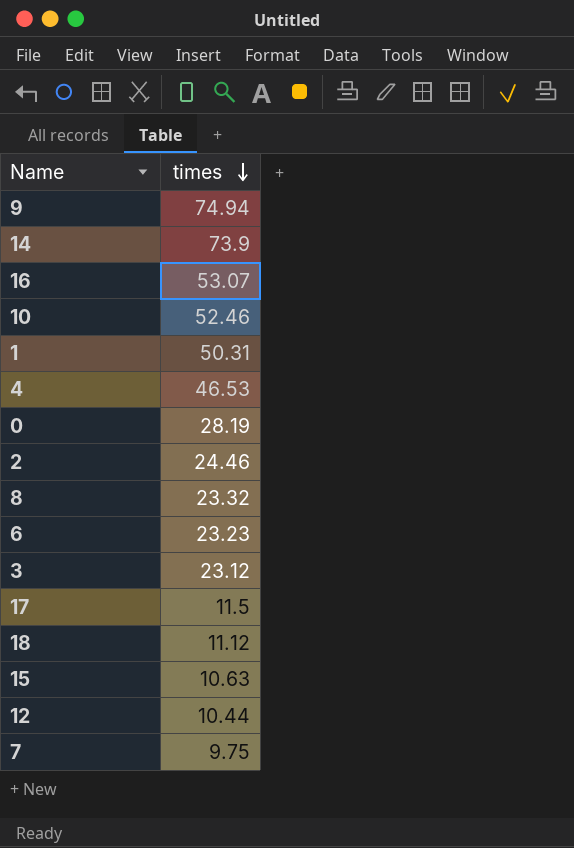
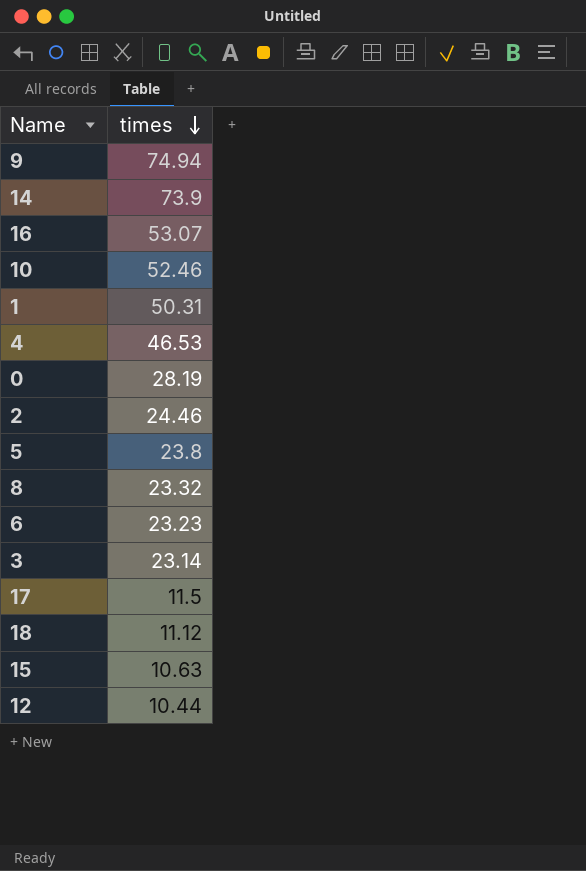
row 7: 9.75 -> none
row 5: none -> 23.8
3 | times: 23.12 -> 23.14

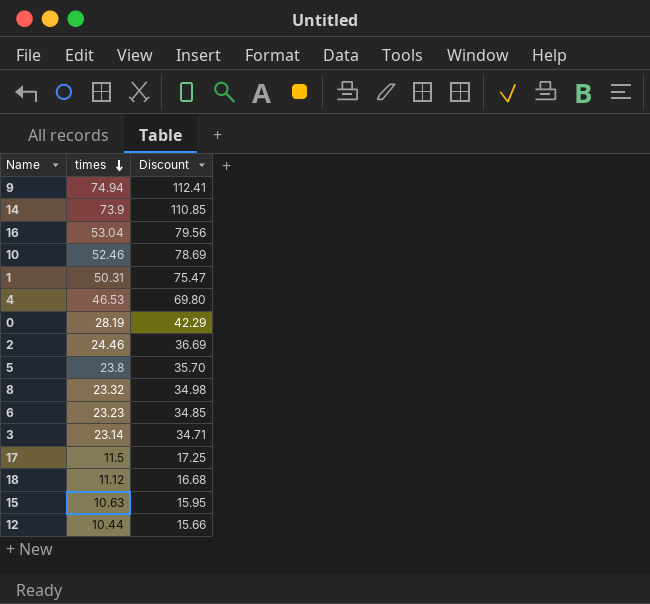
column Discount | formula: none -> [times] * 1.5
16 | times: 53.07 -> 53.04

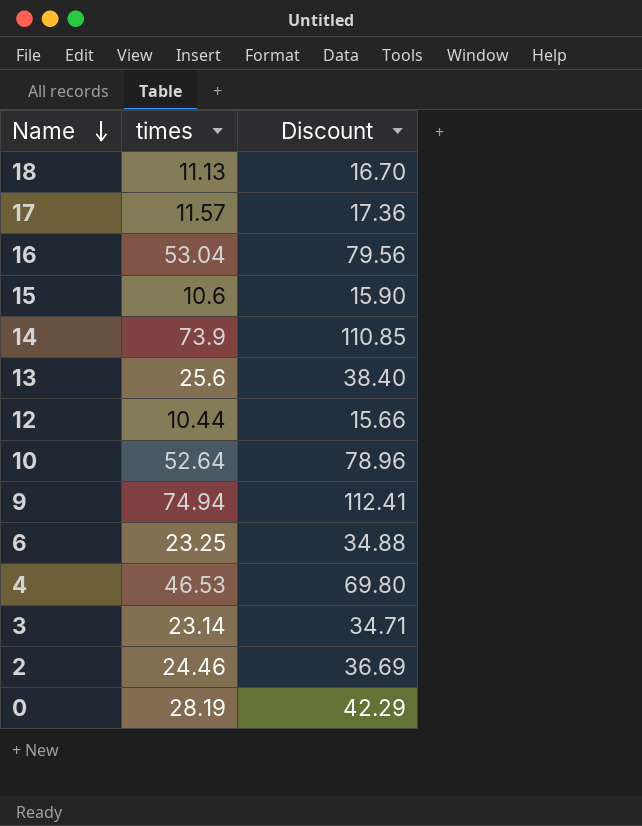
row order: times descending -> Name descending
row 1: 50.31 | 75.47 -> none
row 5: 23.8 | 35.70 -> none
row 8: 23.32 | 34.98 -> none
18 | times: 11.12 -> 11.13
18 | Discount: 16.68 -> 16.70
17 | times: 11.5 -> 11.57
17 | Discount: 17.25 -> 17.36
15 | times: 10.63 -> 10.6
15 | Discount: 15.95 -> 15.90
row 13: none -> 25.6 | 38.40
10 | times: 52.46 -> 52.64
10 | Discount: 78.69 -> 78.96
6 | times: 23.23 -> 23.25
6 | Discount: 34.85 -> 34.88

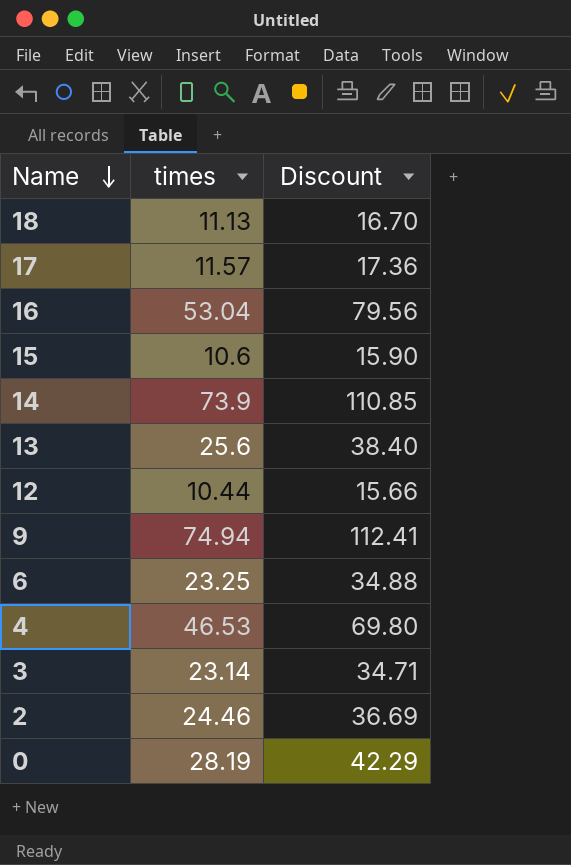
row 10: 52.64 | 78.96 -> none

